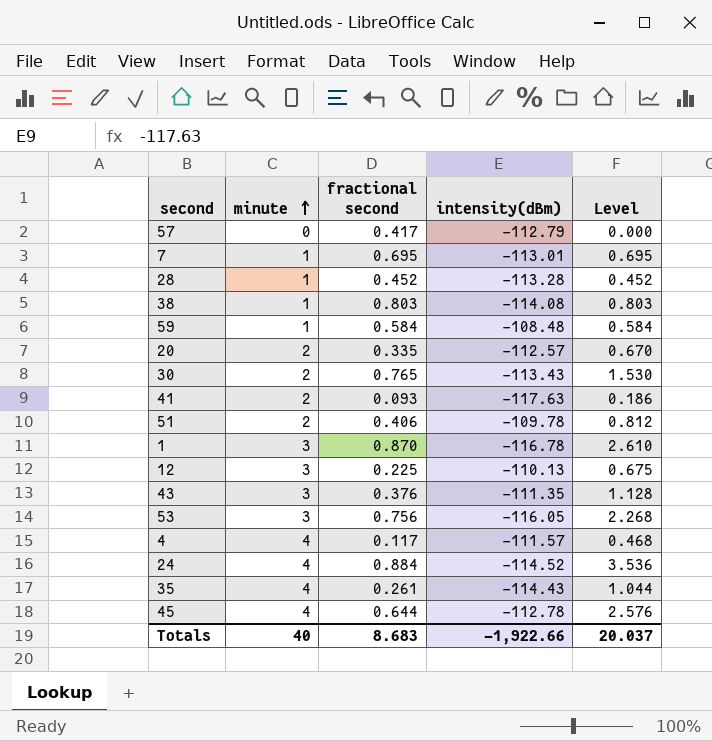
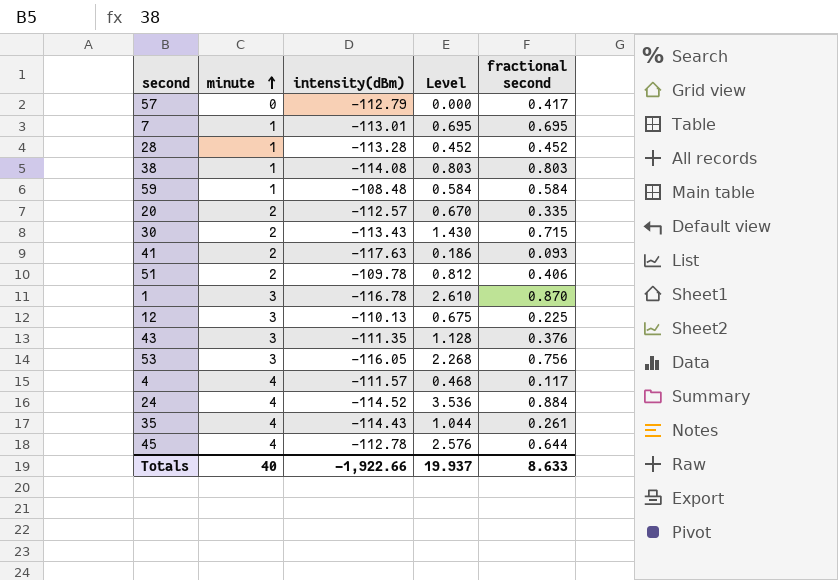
column fractional second | position: 3 -> 5
30 | Level: 1.530 -> 1.430
30 | fractional second: 0.765 -> 0.715
Totals | Level: 20.037 -> 19.937
Totals | fractional second: 8.683 -> 8.633

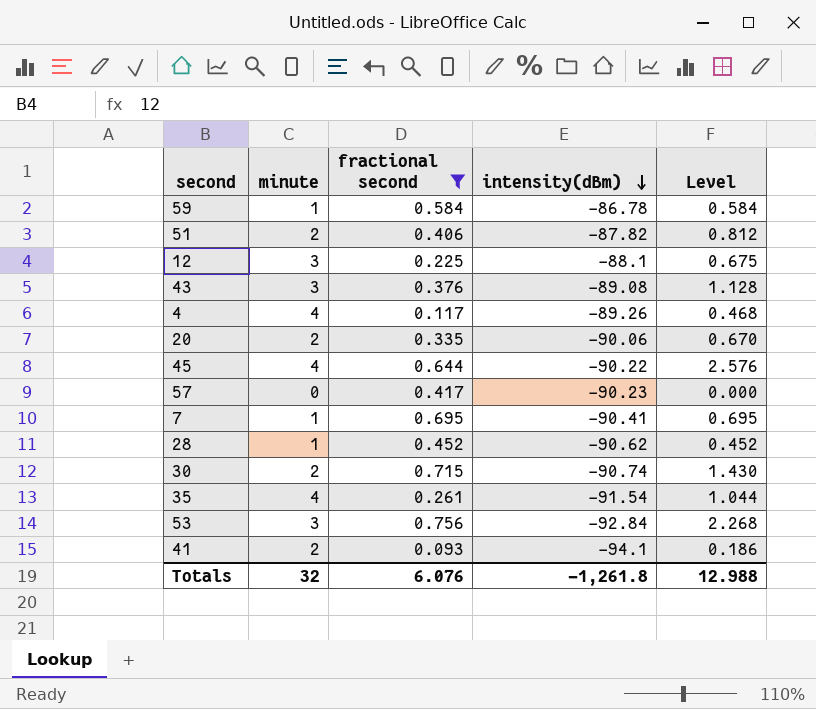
filter: none -> fractional second <= 0.756
row order: minute ascending -> intensity(dBm) descending
column fractional second | position: 5 -> 3
59 | intensity(dBm): -108.48 -> -86.78
51 | intensity(dBm): -109.78 -> -87.82
12 | intensity(dBm): -110.13 -> -88.1
43 | intensity(dBm): -111.35 -> -89.08
4 | intensity(dBm): -111.57 -> -89.26
20 | intensity(dBm): -112.57 -> -90.06
45 | intensity(dBm): -112.78 -> -90.22
57 | intensity(dBm): -112.79 -> -90.23
7 | intensity(dBm): -113.01 -> -90.41
28 | intensity(dBm): -113.28 -> -90.62
30 | intensity(dBm): -113.43 -> -90.74
35 | intensity(dBm): -114.43 -> -91.54
53 | intensity(dBm): -116.05 -> -92.84
41 | intensity(dBm): -117.63 -> -94.1
Totals | minute: 40 -> 32
Totals | fractional second: 8.633 -> 6.076
Totals | intensity(dBm): -1,922.66 -> -1,261.8
Totals | Level: 19.937 -> 12.988

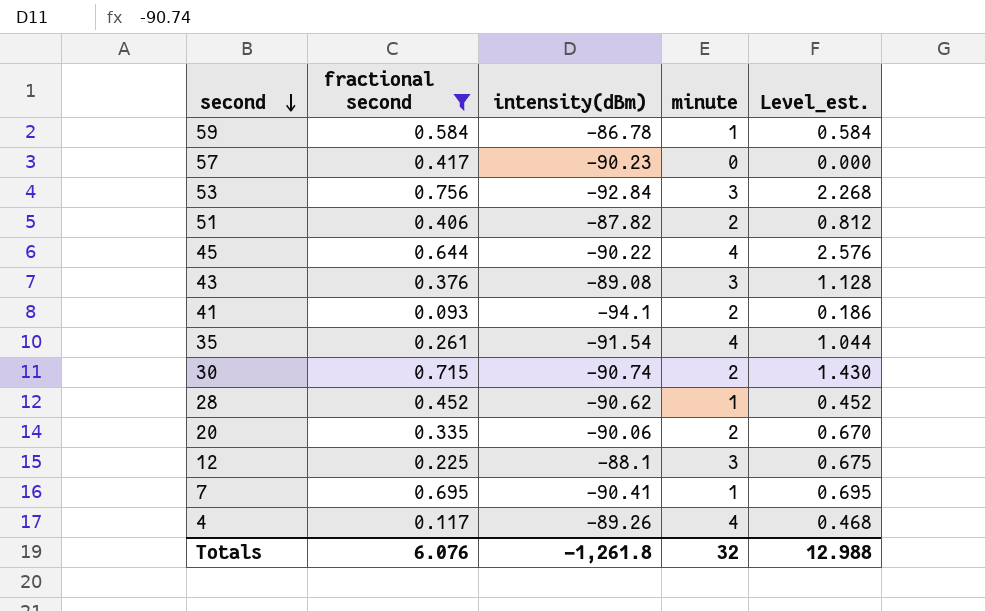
row order: intensity(dBm) descending -> second descending
column minute | position: 2 -> 4
column name: Level -> Level_est.

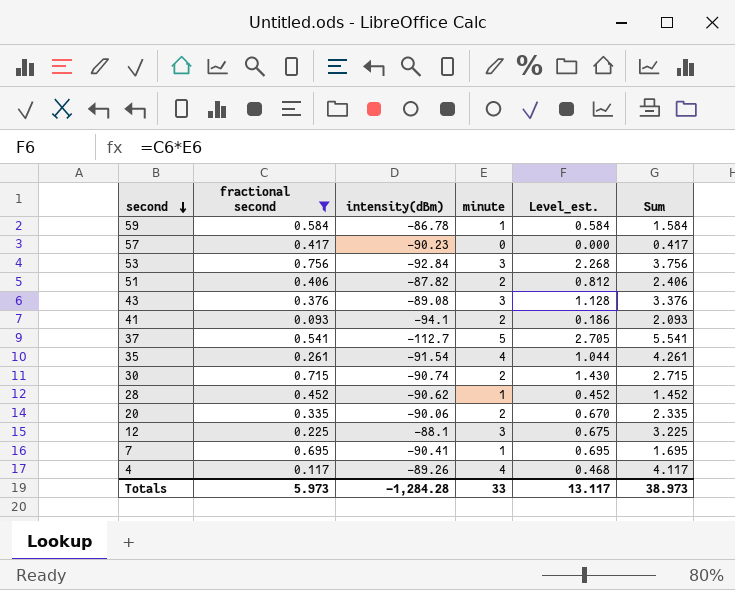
column Sum | formula: none -> [fractional second] + [minute]
row 45: 0.644 | -90.22 | 4 | 2.576 -> none
row 37: none -> 0.541 | -112.7 | 5 | 2.705 | 5.541
Totals | fractional second: 6.076 -> 5.973
Totals | intensity(dBm): -1,261.8 -> -1,284.28
Totals | minute: 32 -> 33
Totals | Level_est.: 12.988 -> 13.117

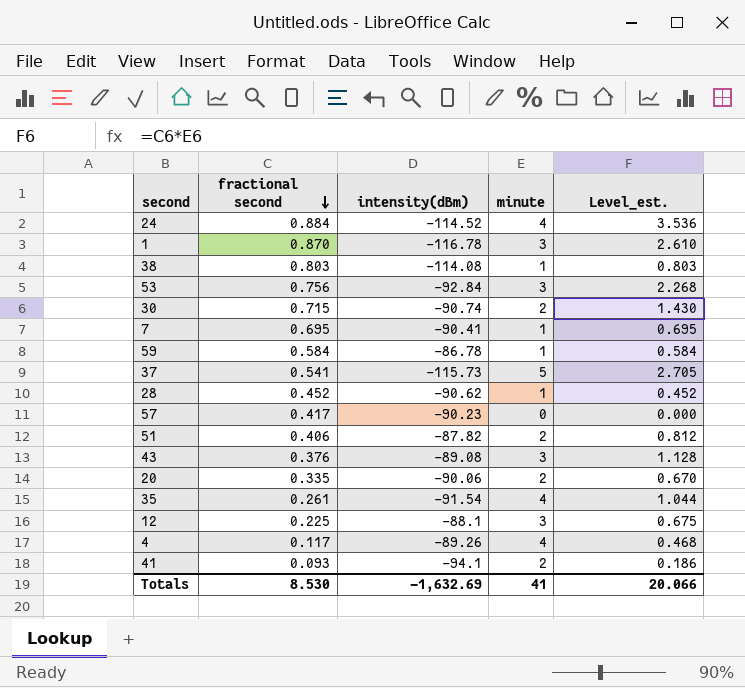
filter: fractional second <= 0.756 -> none
row order: second descending -> fractional second descending
column Sum | formula: [fractional second] + [minute] -> none
37 | intensity(dBm): -112.7 -> -115.73
Totals | fractional second: 5.973 -> 8.530
Totals | intensity(dBm): -1,284.28 -> -1,632.69
Totals | minute: 33 -> 41
Totals | Level_est.: 13.117 -> 20.066

